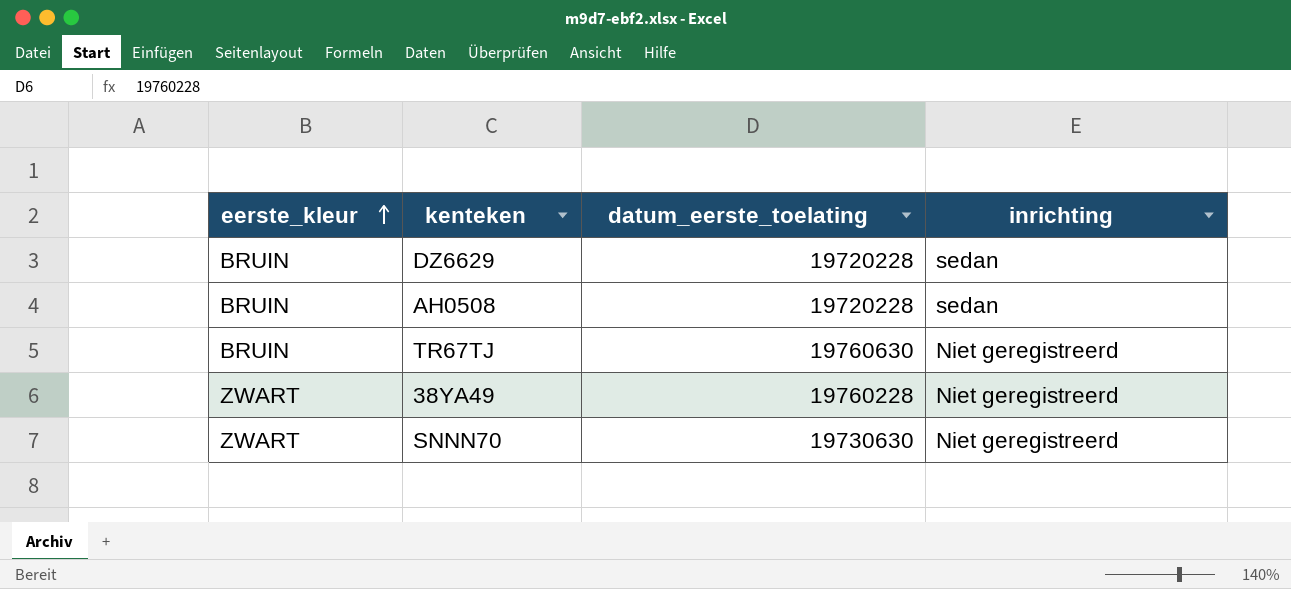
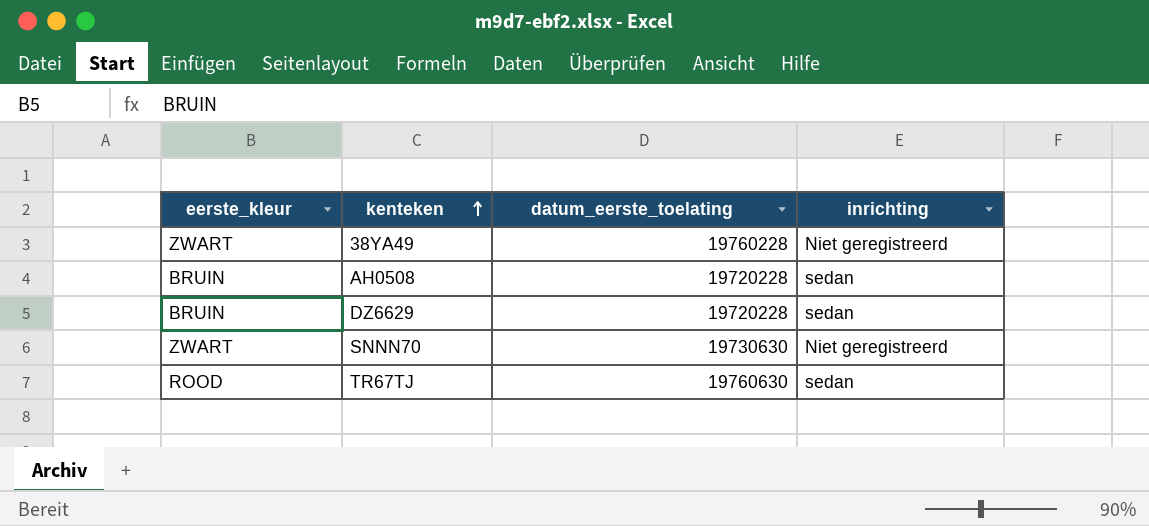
row order: eerste_kleur ascending -> kenteken ascending
TR67TJ | eerste_kleur: BRUIN -> ROOD
TR67TJ | inrichting: Niet geregistreerd -> sedan

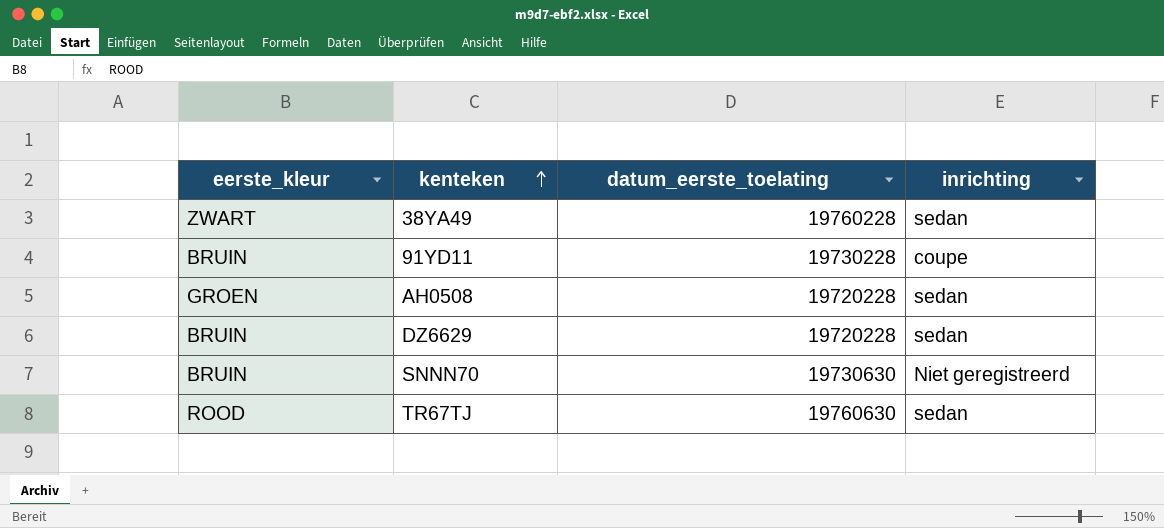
38YA49 | inrichting: Niet geregistreerd -> sedan
row 91YD11: none -> BRUIN | 19730228 | coupe
AH0508 | eerste_kleur: BRUIN -> GROEN
SNNN70 | eerste_kleur: ZWART -> BRUIN

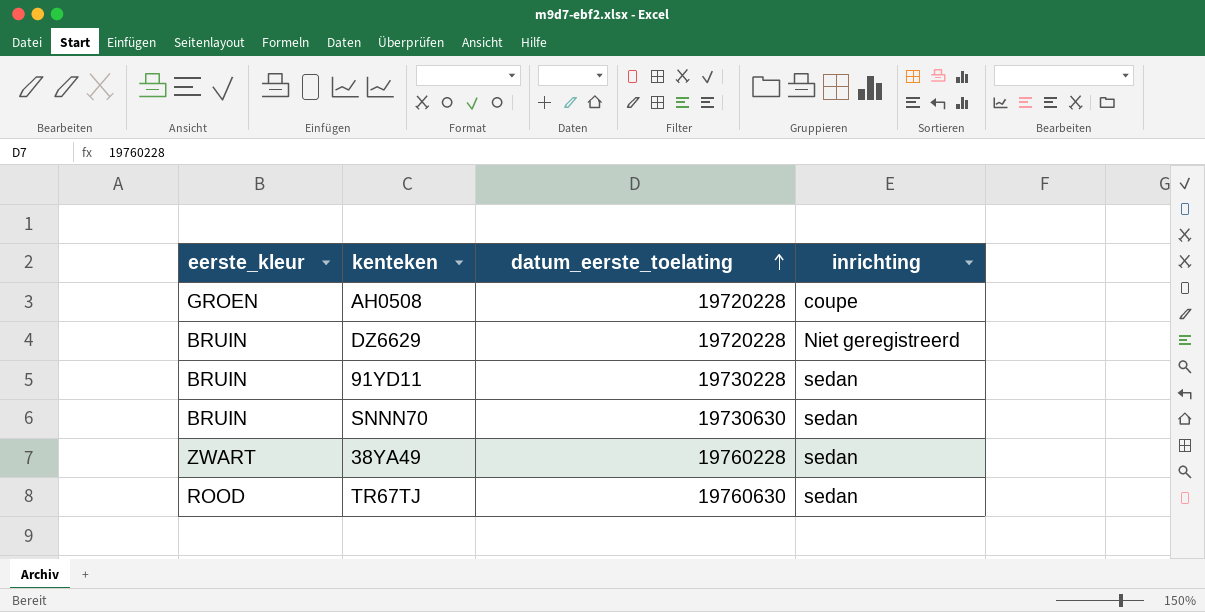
row order: kenteken ascending -> datum_eerste_toelating ascending
AH0508 | inrichting: sedan -> coupe
DZ6629 | inrichting: sedan -> Niet geregistreerd
91YD11 | inrichting: coupe -> sedan
SNNN70 | inrichting: Niet geregistreerd -> sedan

